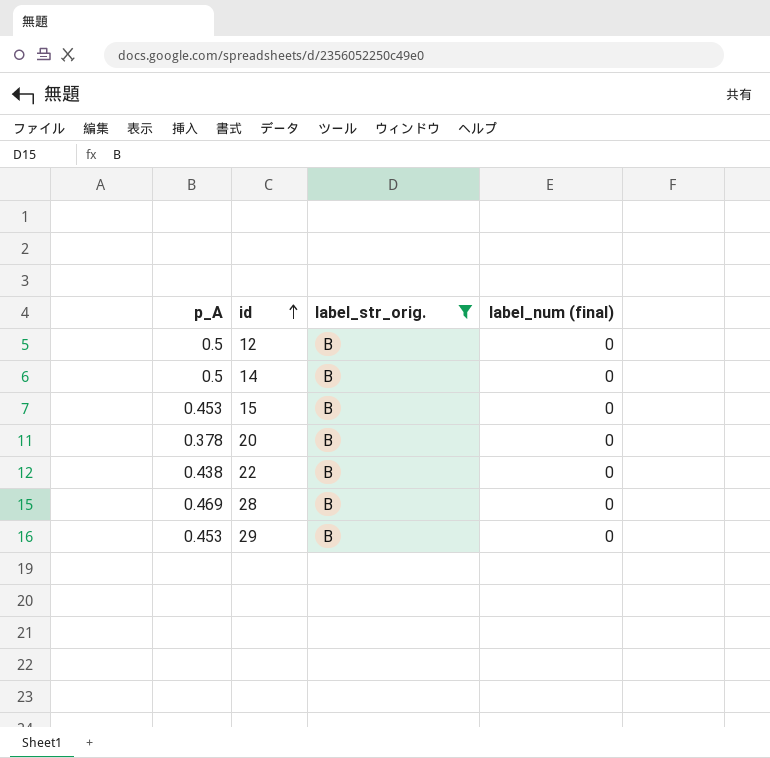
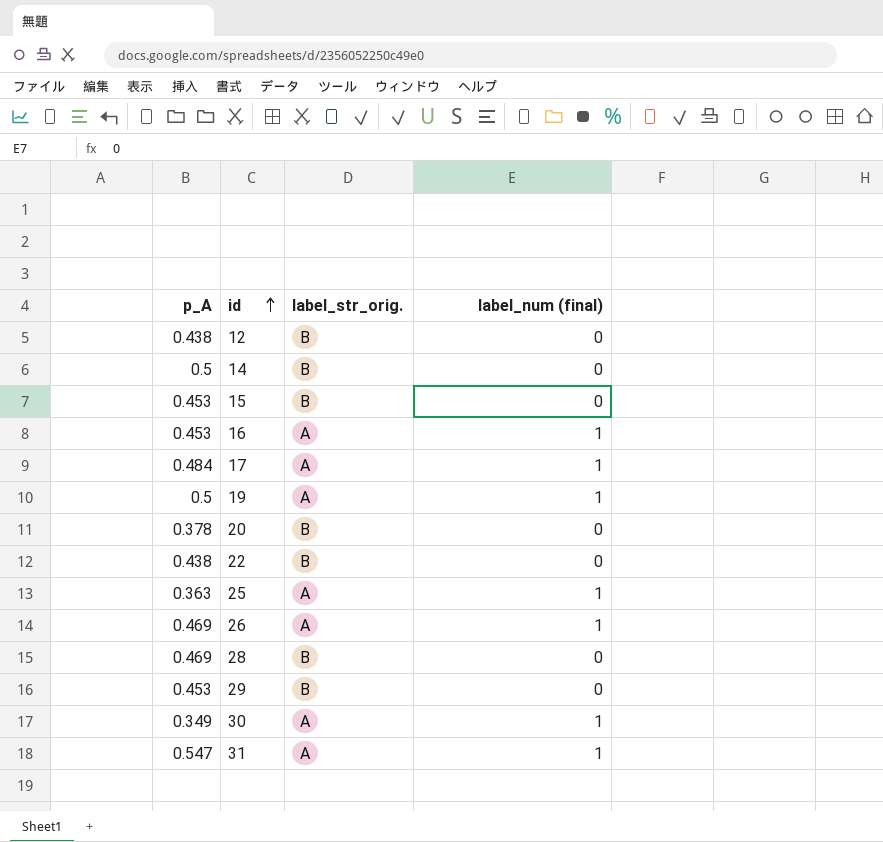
filter: label_str_orig. = B -> none
12 | p_A: 0.5 -> 0.438

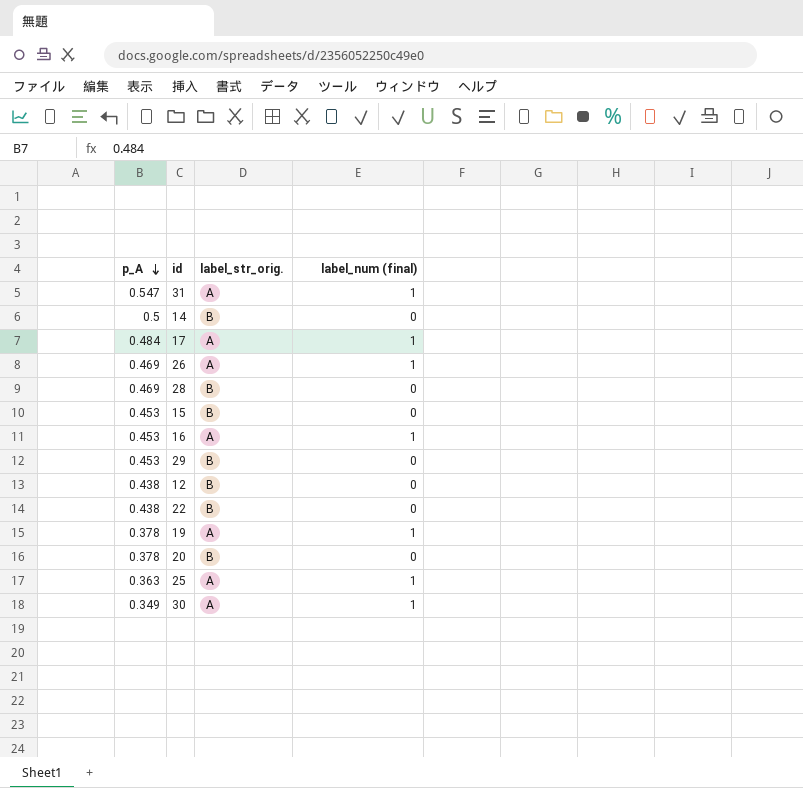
row order: id ascending -> p_A descending
19 | p_A: 0.5 -> 0.378

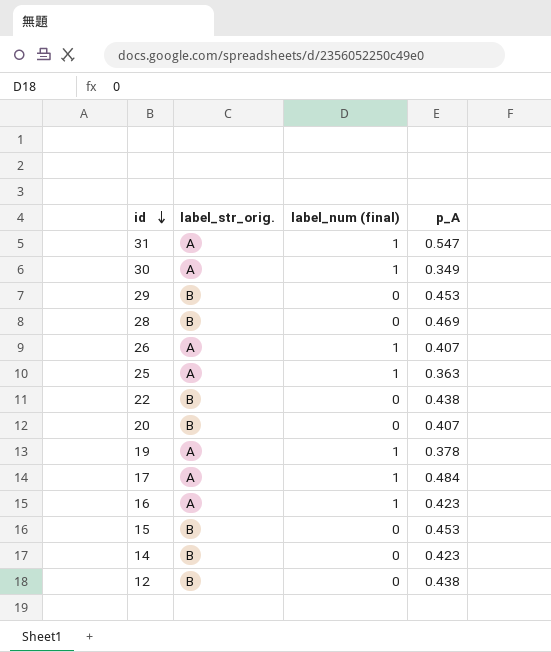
row order: p_A descending -> id descending
column p_A | position: 1 -> 4
26 | p_A: 0.469 -> 0.407
20 | p_A: 0.378 -> 0.407
16 | p_A: 0.453 -> 0.423
14 | p_A: 0.5 -> 0.423

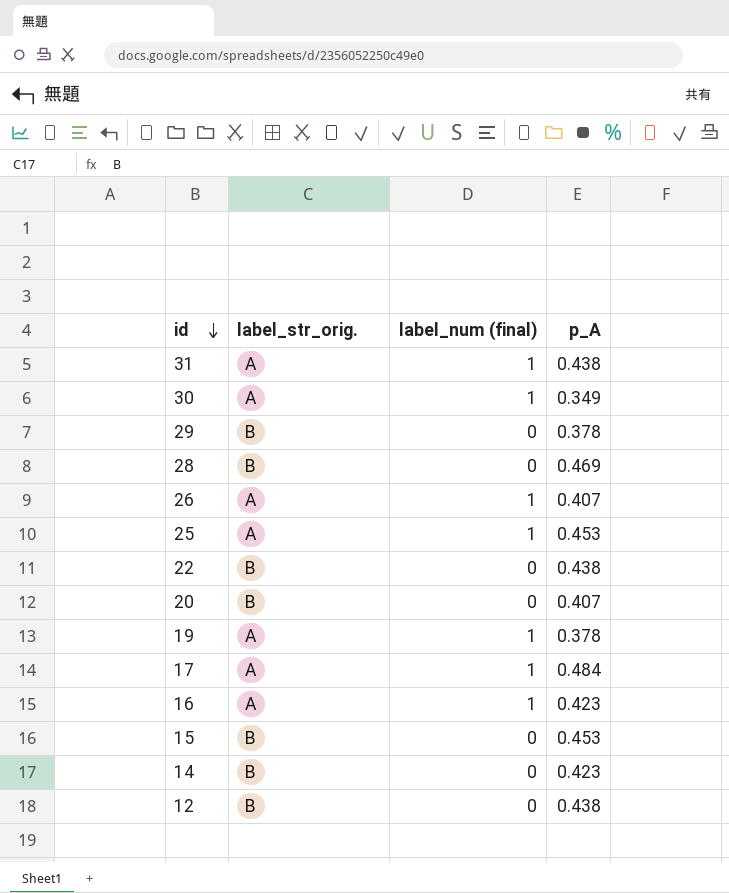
31 | p_A: 0.547 -> 0.438
29 | p_A: 0.453 -> 0.378
25 | p_A: 0.363 -> 0.453

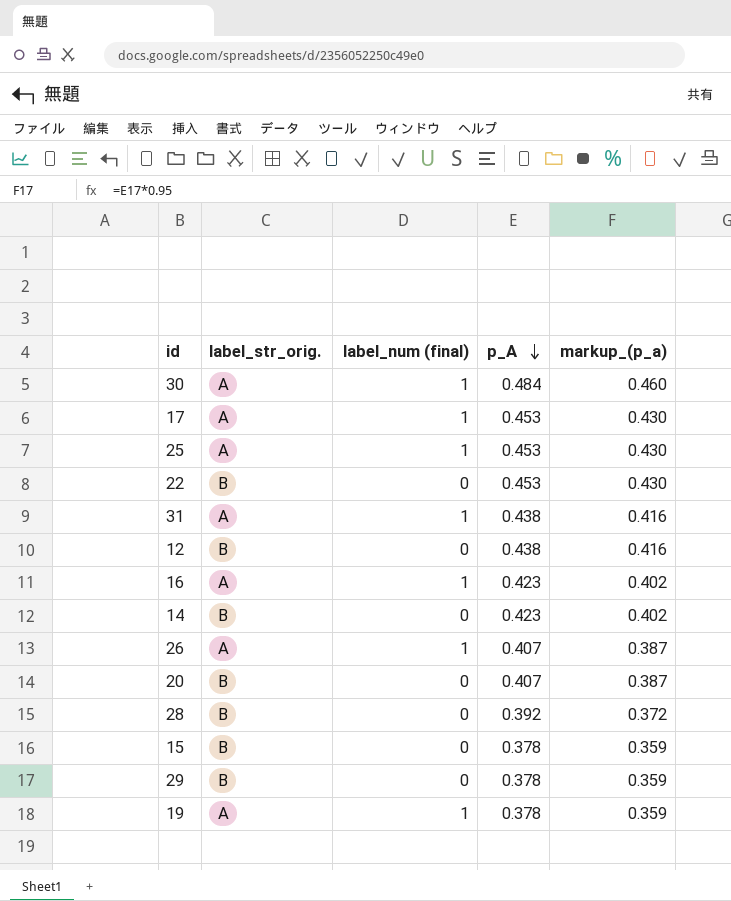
row order: id descending -> p_A descending
column markup_(p_a) | formula: none -> [p_A] * 0.95
30 | p_A: 0.349 -> 0.484
17 | p_A: 0.484 -> 0.453
22 | p_A: 0.438 -> 0.453
28 | p_A: 0.469 -> 0.392
15 | p_A: 0.453 -> 0.378

